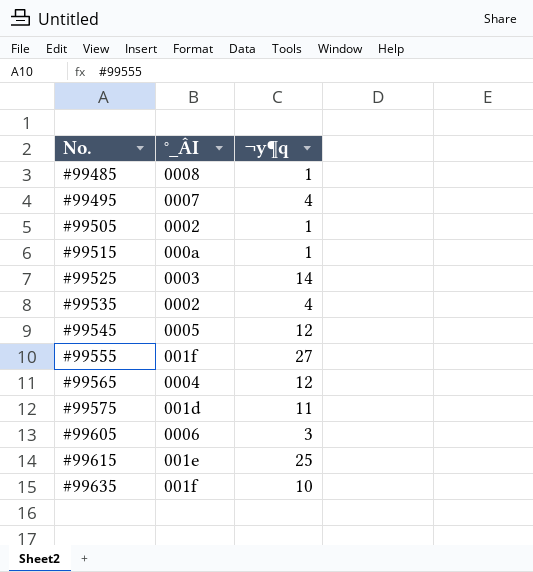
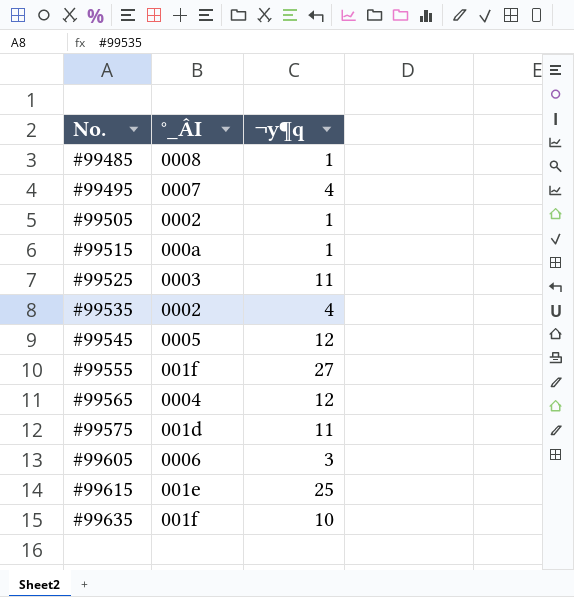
#99525 | ¬y¶q: 14 -> 11

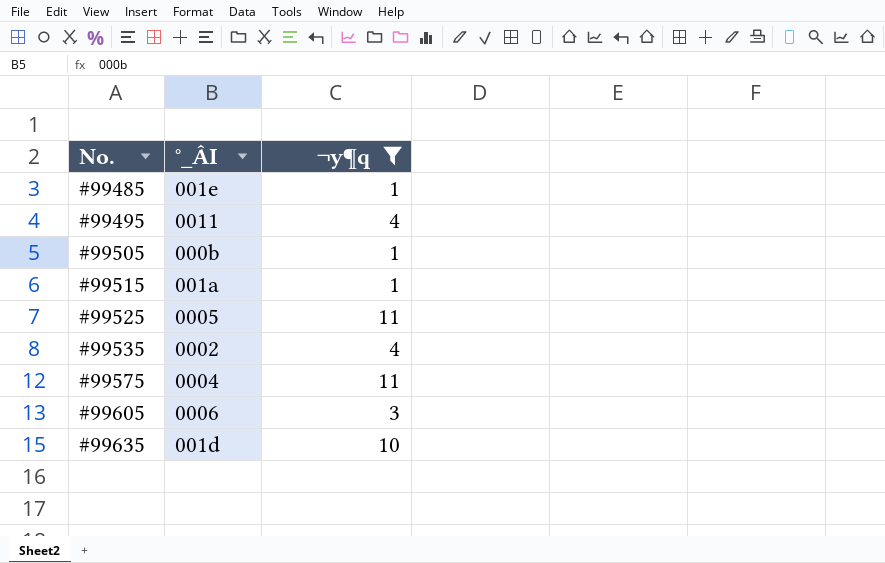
filter: none -> ¬y¶q <= 11
#99485 | °_ÂI: 0008 -> 001e
#99495 | °_ÂI: 0007 -> 0011
#99505 | °_ÂI: 0002 -> 000b
#99515 | °_ÂI: 000a -> 001a
#99525 | °_ÂI: 0003 -> 0005
#99575 | °_ÂI: 001d -> 0004
#99635 | °_ÂI: 001f -> 001d

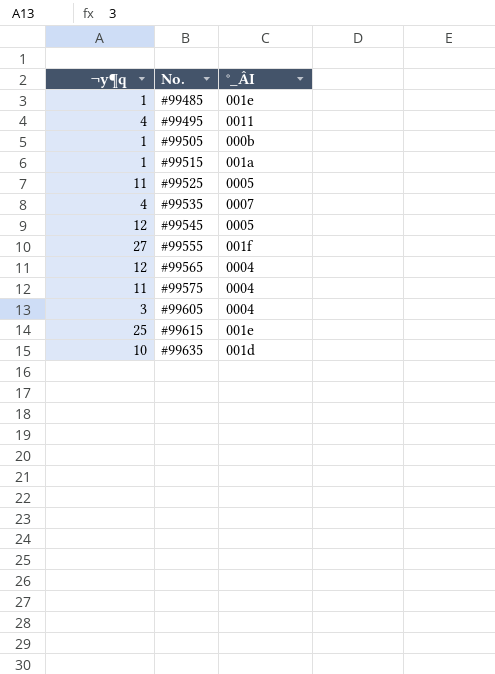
filter: ¬y¶q <= 11 -> none
column ¬y¶q | position: 3 -> 1
#99535 | °_ÂI: 0002 -> 0007
#99605 | °_ÂI: 0006 -> 0004

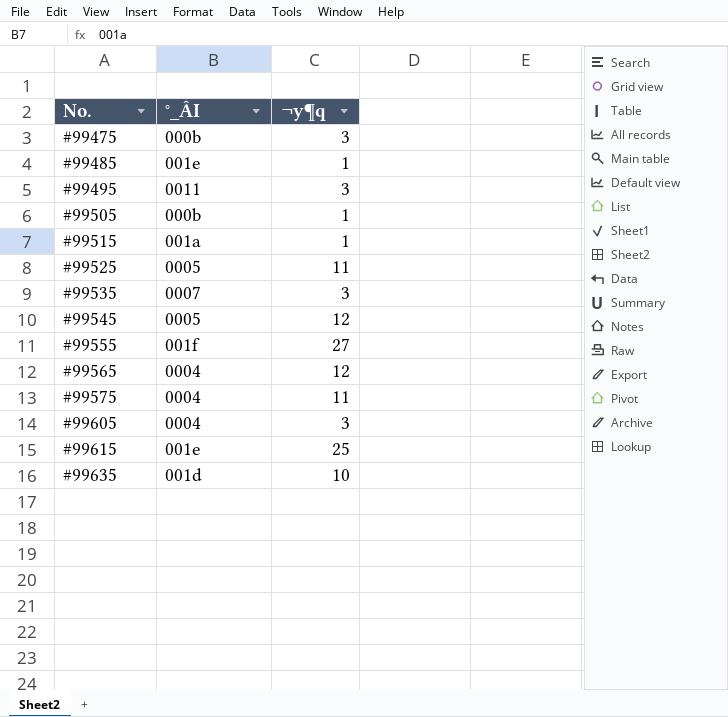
column ¬y¶q | position: 1 -> 3
row #99475: none -> 000b | 3
#99495 | ¬y¶q: 4 -> 3
#99535 | ¬y¶q: 4 -> 3

